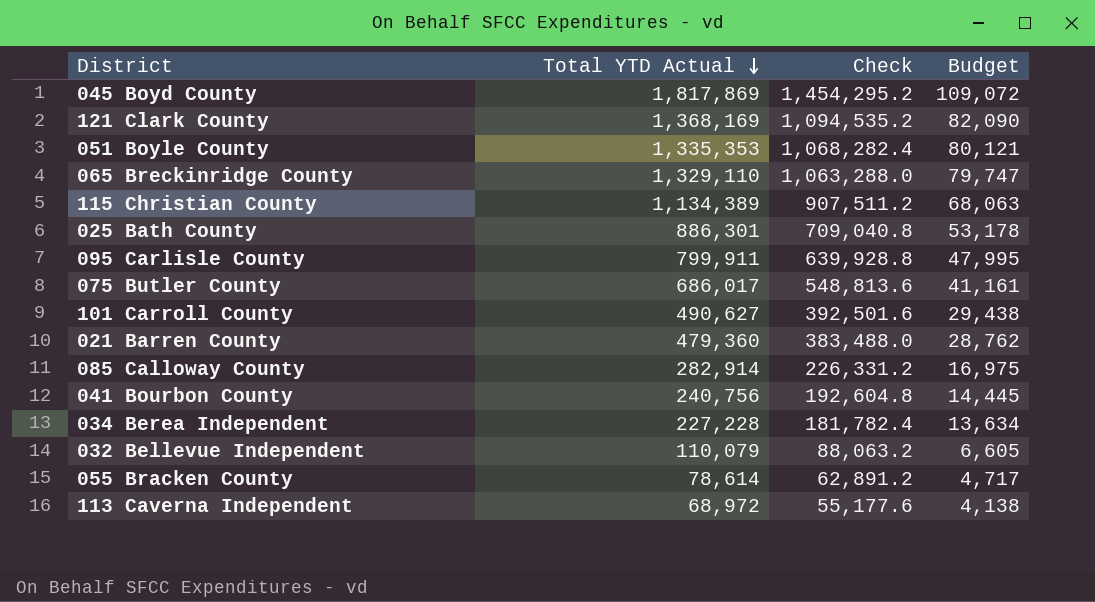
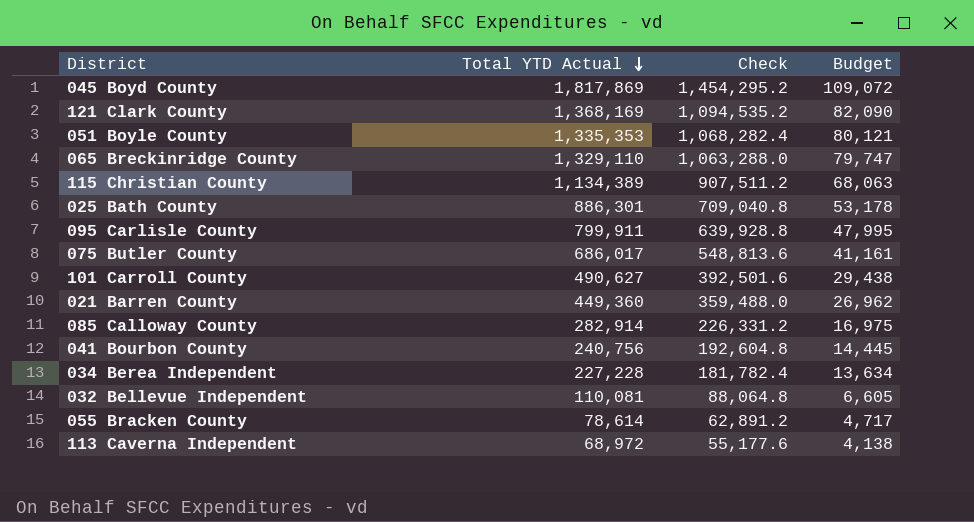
021 Barren County | Total YTD Actual: 479,360 -> 449,360
021 Barren County | Check: 383,488.0 -> 359,488.0
021 Barren County | Budget: 28,762 -> 26,962
032 Bellevue Independent | Total YTD Actual: 110,079 -> 110,081
032 Bellevue Independent | Check: 88,063.2 -> 88,064.8

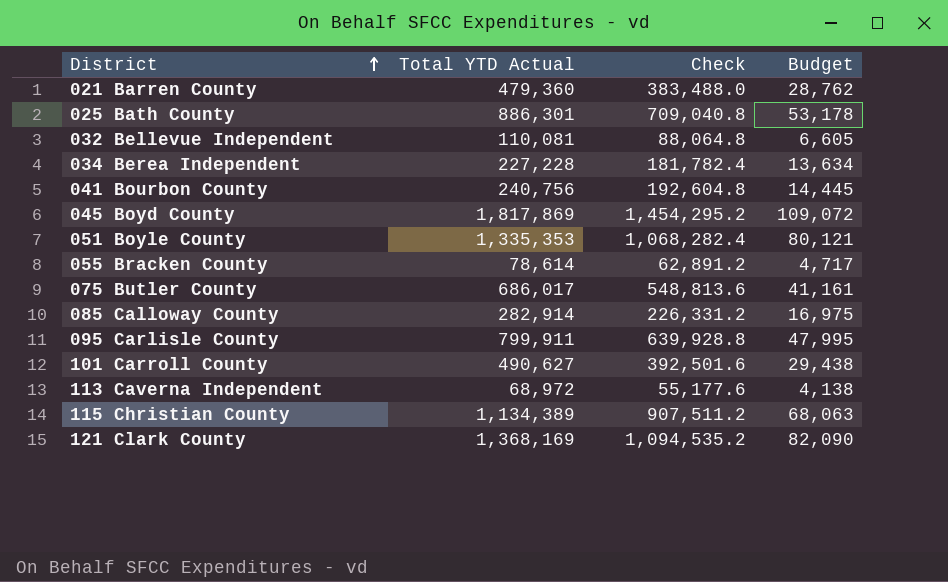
row order: Total YTD Actual descending -> District ascending
row 065 Breckinridge County: 1,329,110 | 1,063,288.0 | 79,747 -> none
021 Barren County | Total YTD Actual: 449,360 -> 479,360
021 Barren County | Check: 359,488.0 -> 383,488.0
021 Barren County | Budget: 26,962 -> 28,762

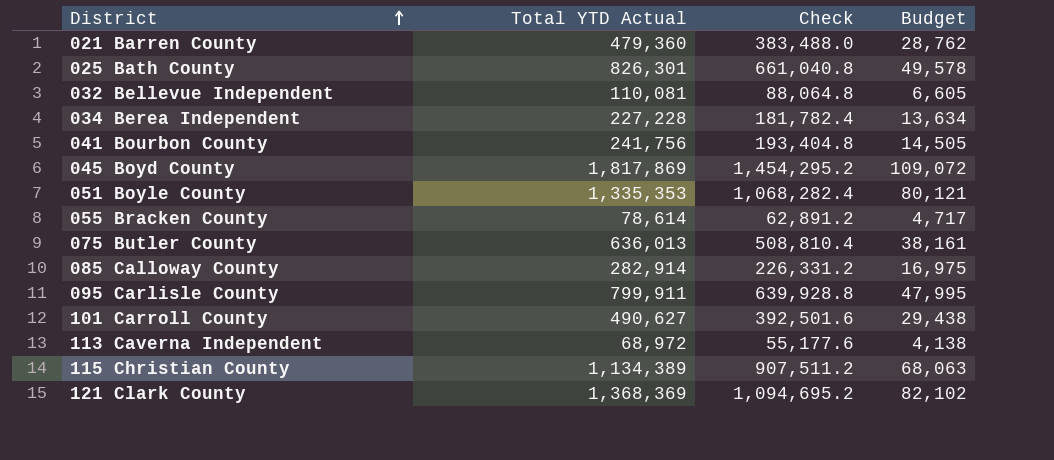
025 Bath County | Total YTD Actual: 886,301 -> 826,301
025 Bath County | Check: 709,040.8 -> 661,040.8
025 Bath County | Budget: 53,178 -> 49,578
041 Bourbon County | Total YTD Actual: 240,756 -> 241,756
041 Bourbon County | Check: 192,604.8 -> 193,404.8
041 Bourbon County | Budget: 14,445 -> 14,505
075 Butler County | Total YTD Actual: 686,017 -> 636,013
075 Butler County | Check: 548,813.6 -> 508,810.4
075 Butler County | Budget: 41,161 -> 38,161
121 Clark County | Total YTD Actual: 1,368,169 -> 1,368,369
121 Clark County | Check: 1,094,535.2 -> 1,094,695.2
121 Clark County | Budget: 82,090 -> 82,102

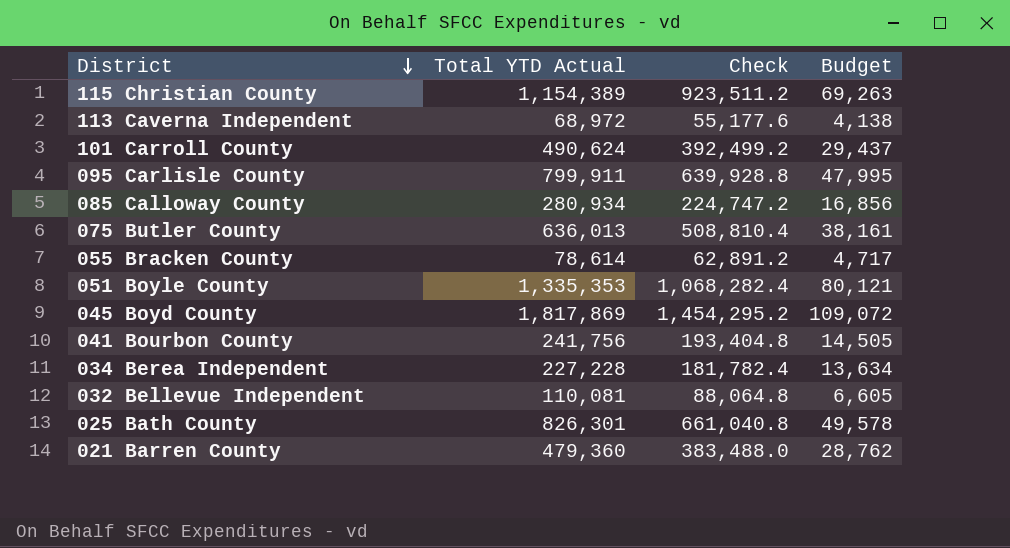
row order: District ascending -> District descending
row 121 Clark County: 1,368,369 | 1,094,695.2 | 82,102 -> none
115 Christian County | Total YTD Actual: 1,134,389 -> 1,154,389
115 Christian County | Check: 907,511.2 -> 923,511.2
115 Christian County | Budget: 68,063 -> 69,263
101 Carroll County | Total YTD Actual: 490,627 -> 490,624
101 Carroll County | Check: 392,501.6 -> 392,499.2
101 Carroll County | Budget: 29,438 -> 29,437
085 Calloway County | Total YTD Actual: 282,914 -> 280,934
085 Calloway County | Check: 226,331.2 -> 224,747.2
085 Calloway County | Budget: 16,975 -> 16,856

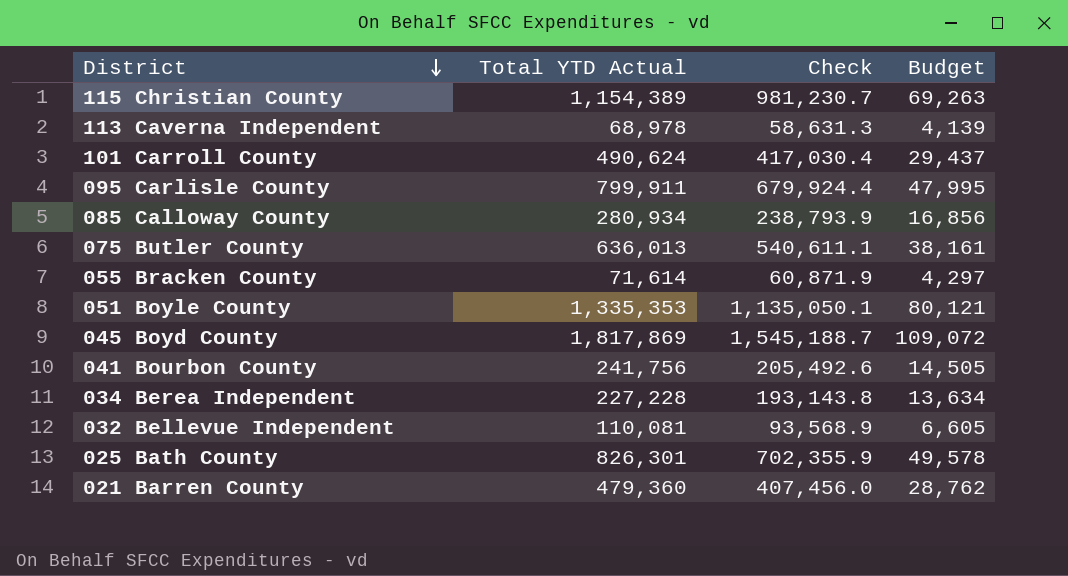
column Check | formula: [Total YTD Actual] * 0.8 -> [Total YTD Actual] * 0.85
113 Caverna Independent | Total YTD Actual: 68,972 -> 68,978
113 Caverna Independent | Budget: 4,138 -> 4,139
055 Bracken County | Total YTD Actual: 78,614 -> 71,614
055 Bracken County | Budget: 4,717 -> 4,297

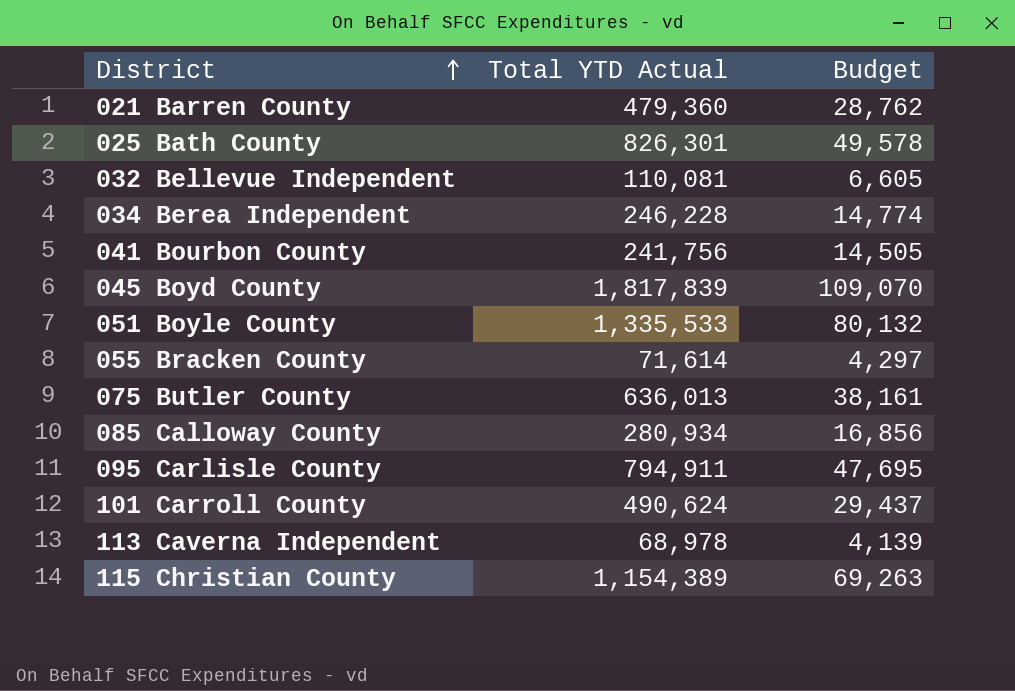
row order: District descending -> District ascending
column Check | formula: [Total YTD Actual] * 0.85 -> none
034 Berea Independent | Total YTD Actual: 227,228 -> 246,228
034 Berea Independent | Budget: 13,634 -> 14,774
045 Boyd County | Total YTD Actual: 1,817,869 -> 1,817,839
045 Boyd County | Budget: 109,072 -> 109,070
051 Boyle County | Total YTD Actual: 1,335,353 -> 1,335,533
051 Boyle County | Budget: 80,121 -> 80,132
095 Carlisle County | Total YTD Actual: 799,911 -> 794,911
095 Carlisle County | Budget: 47,995 -> 47,695

